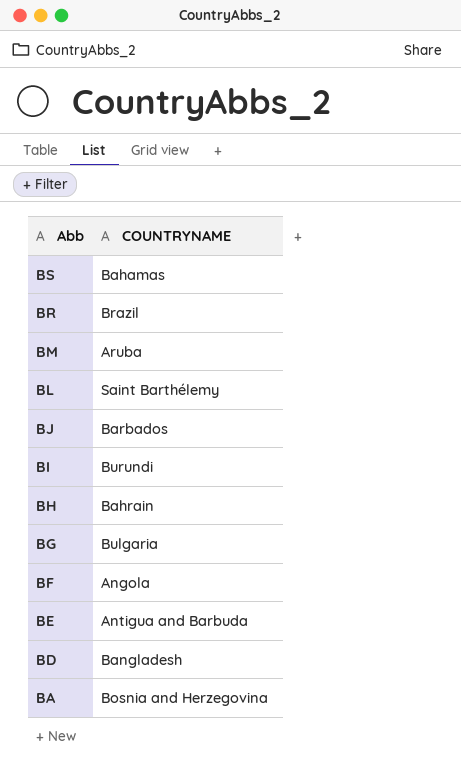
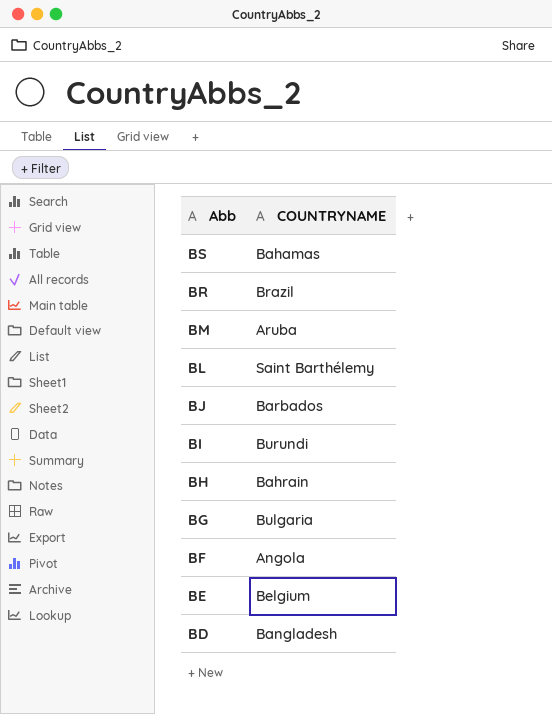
row BA: Bosnia and Herzegovina -> none
BE | COUNTRYNAME: Antigua and Barbuda -> Belgium

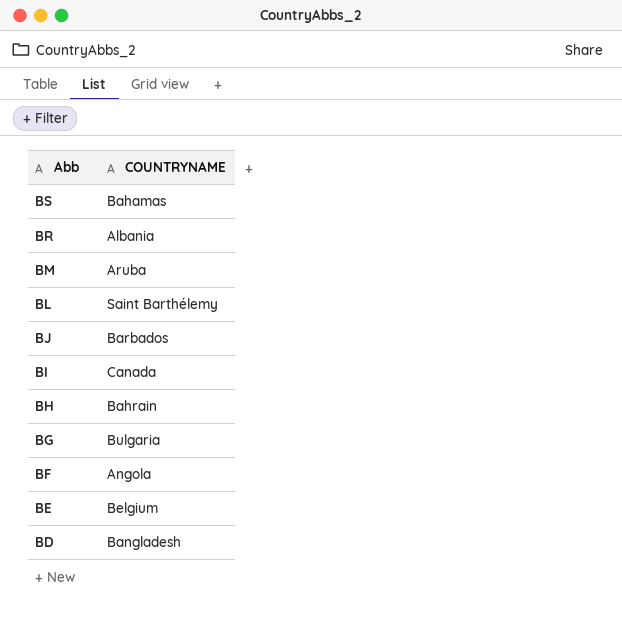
BR | COUNTRYNAME: Brazil -> Albania
BI | COUNTRYNAME: Burundi -> Canada

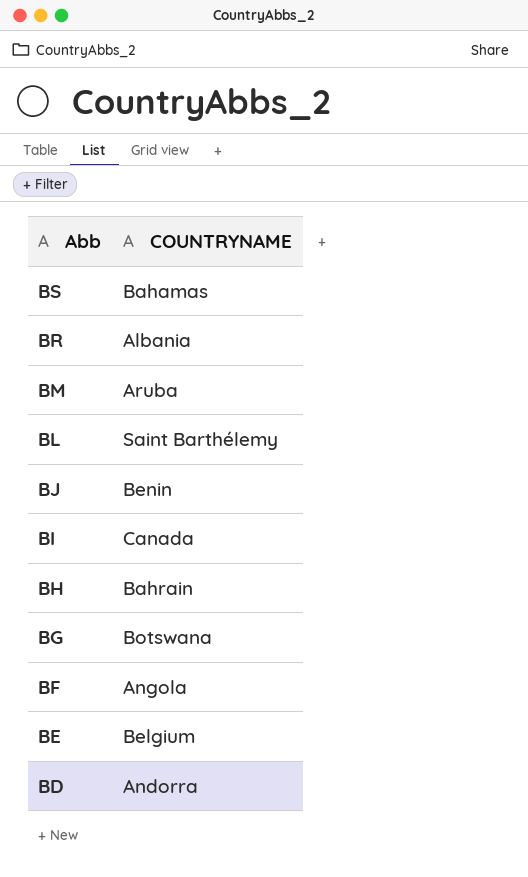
BJ | COUNTRYNAME: Barbados -> Benin
BG | COUNTRYNAME: Bulgaria -> Botswana
BD | COUNTRYNAME: Bangladesh -> Andorra

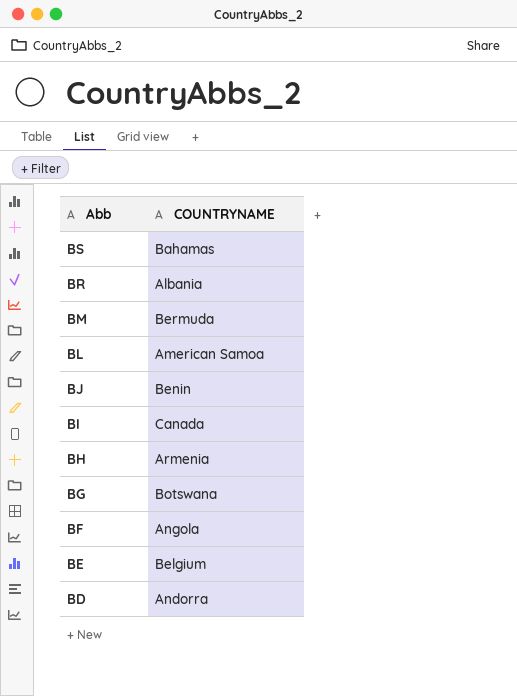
BM | COUNTRYNAME: Aruba -> Bermuda
BL | COUNTRYNAME: Saint Barthélemy -> American Samoa
BH | COUNTRYNAME: Bahrain -> Armenia

